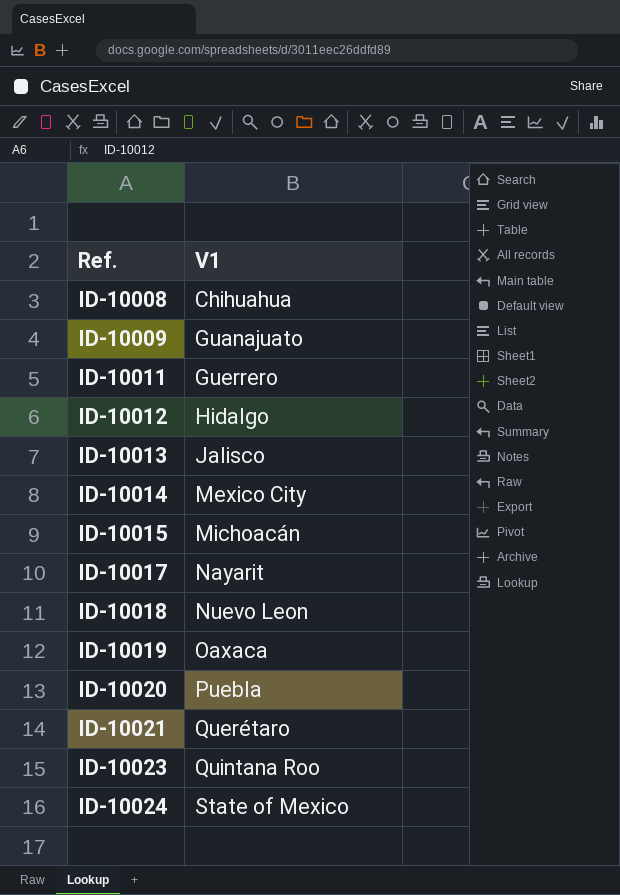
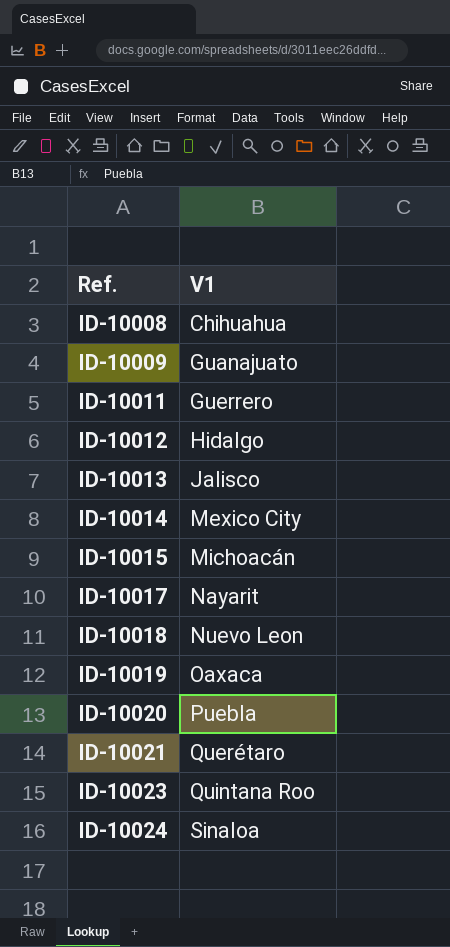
ID-10024 | V1: State of Mexico -> Sinaloa

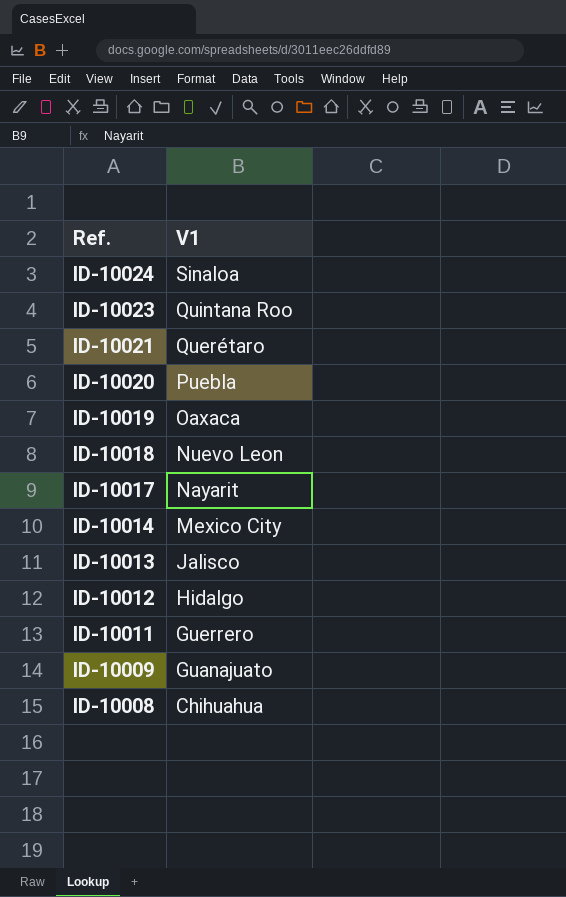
row order: Ref. ascending -> Ref. descending
row ID-10015: Michoacán -> none

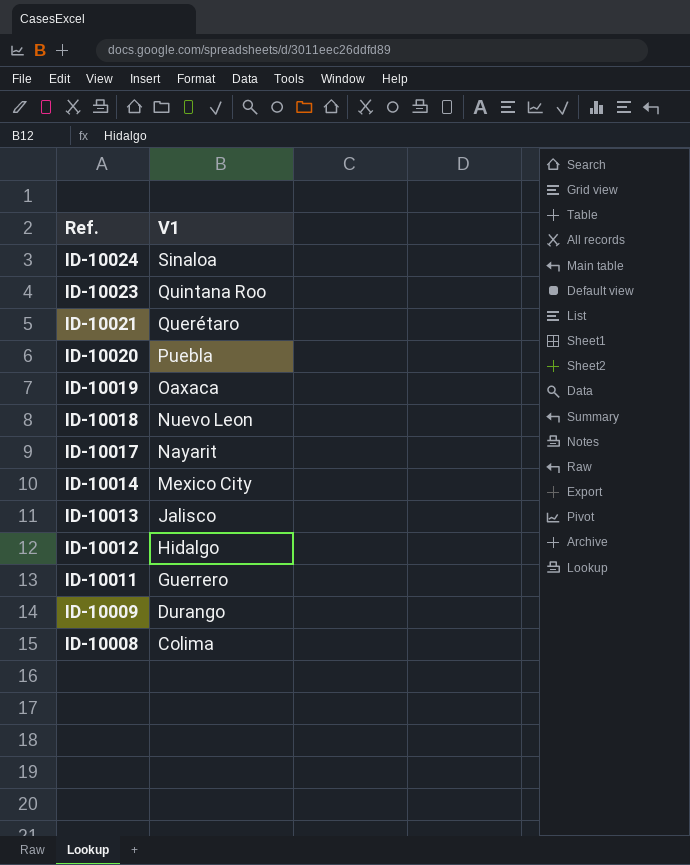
ID-10009 | V1: Guanajuato -> Durango
ID-10008 | V1: Chihuahua -> Colima

